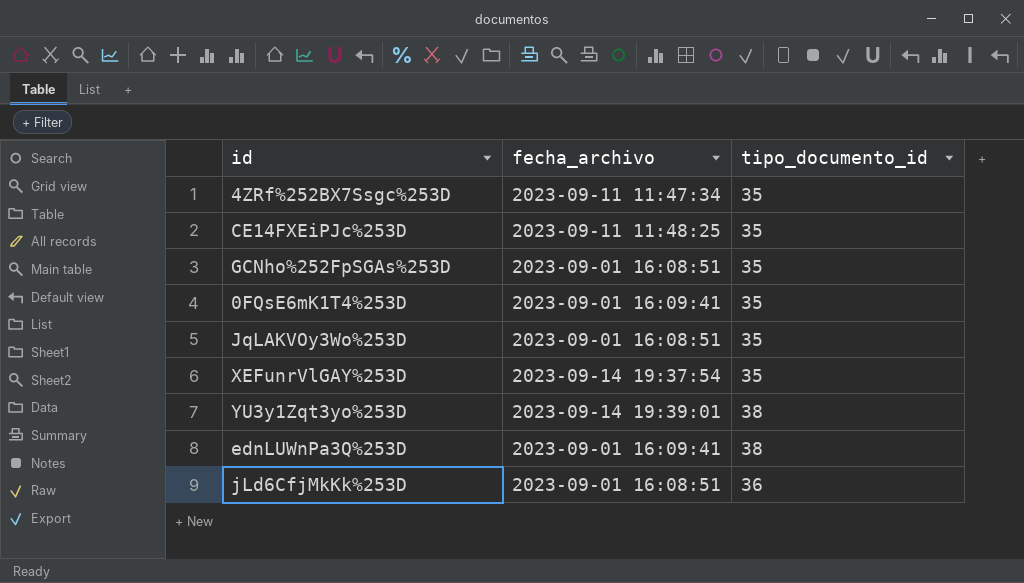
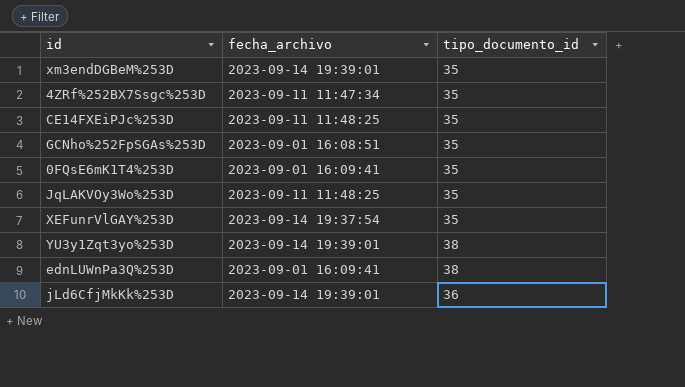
row xm3endDGBeM%253D: none -> 2023-09-14 19:39:01 | 35
JqLAKVOy3Wo%253D | fecha_archivo: 2023-09-01 16:08:51 -> 2023-09-11 11:48:25
jLd6CfjMkKk%253D | fecha_archivo: 2023-09-01 16:08:51 -> 2023-09-14 19:39:01

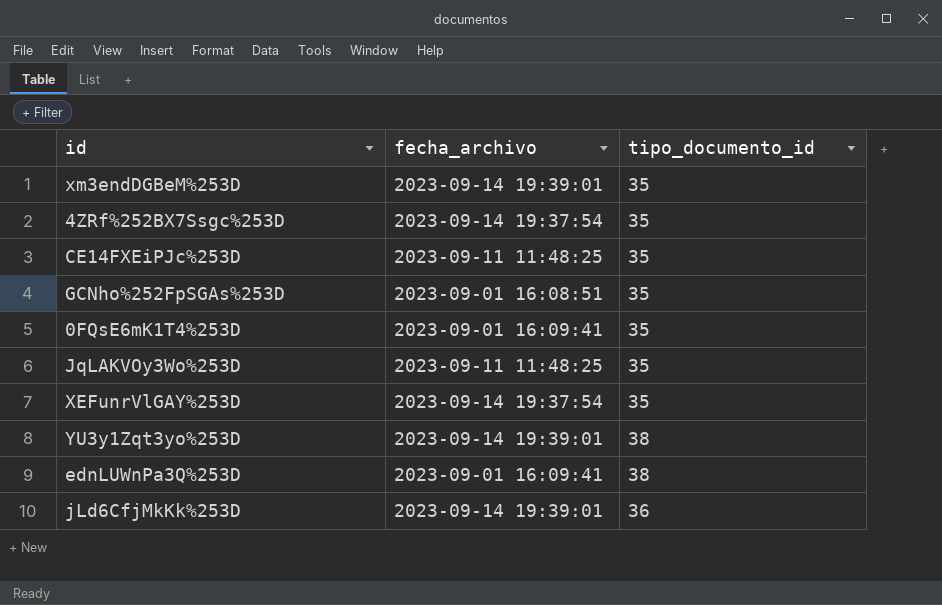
4ZRf%252BX7Ssgc%253D | fecha_archivo: 2023-09-11 11:47:34 -> 2023-09-14 19:37:54

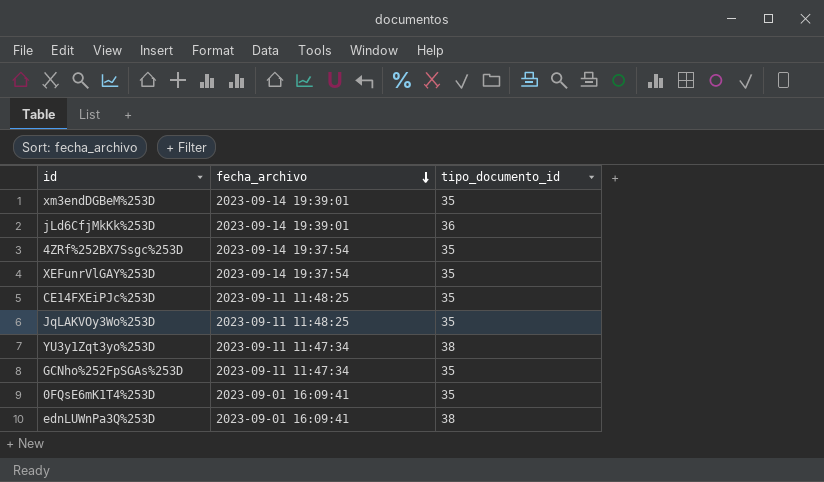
row order: none -> fecha_archivo descending
YU3y1Zqt3yo%253D | fecha_archivo: 2023-09-14 19:39:01 -> 2023-09-11 11:47:34
GCNho%252FpSGAs%253D | fecha_archivo: 2023-09-01 16:08:51 -> 2023-09-11 11:47:34

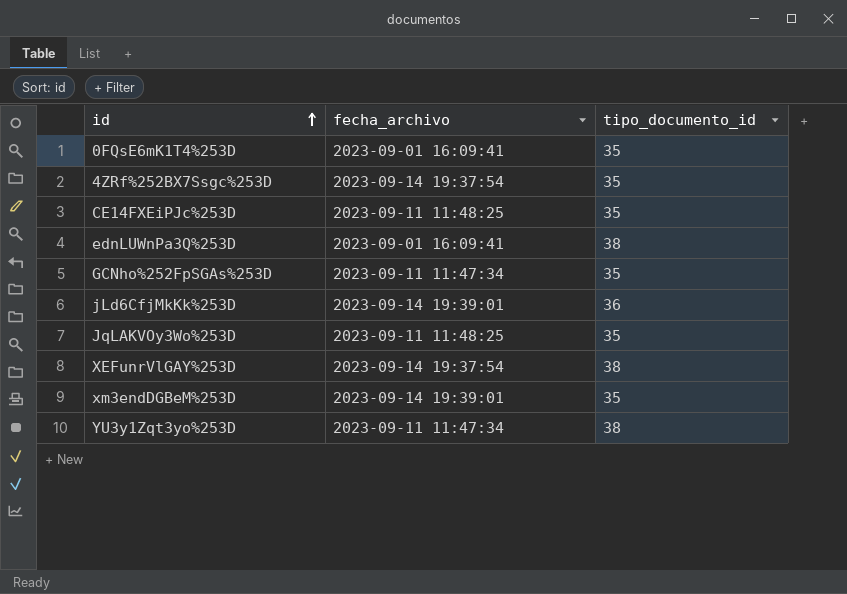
row order: fecha_archivo descending -> id ascending
XEFunrVlGAY%253D | tipo_documento_id: 35 -> 38

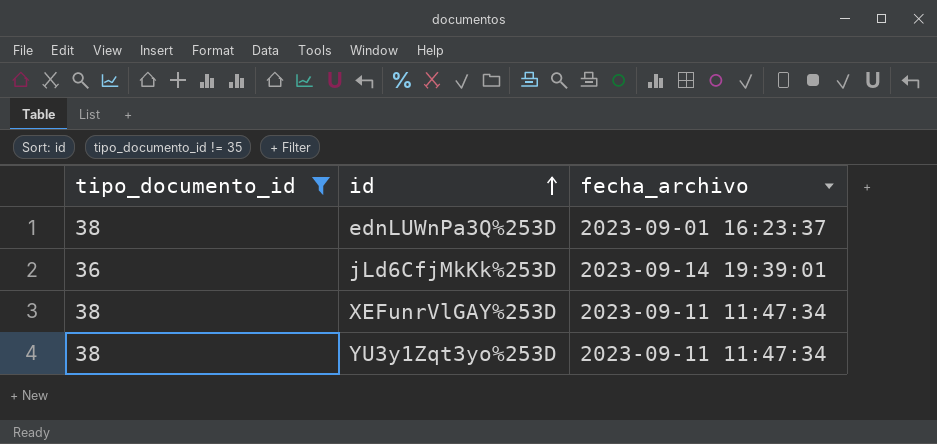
filter: none -> tipo_documento_id != 35
column tipo_documento_id | position: 3 -> 1
ednLUWnPa3Q%253D | fecha_archivo: 2023-09-01 16:09:41 -> 2023-09-01 16:23:37
XEFunrVlGAY%253D | fecha_archivo: 2023-09-14 19:37:54 -> 2023-09-11 11:47:34

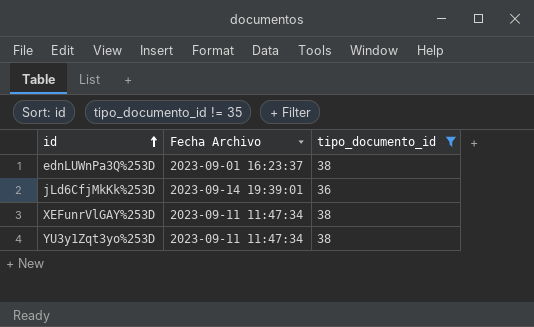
column name: fecha_archivo -> Fecha Archivo
column tipo_documento_id | position: 1 -> 3

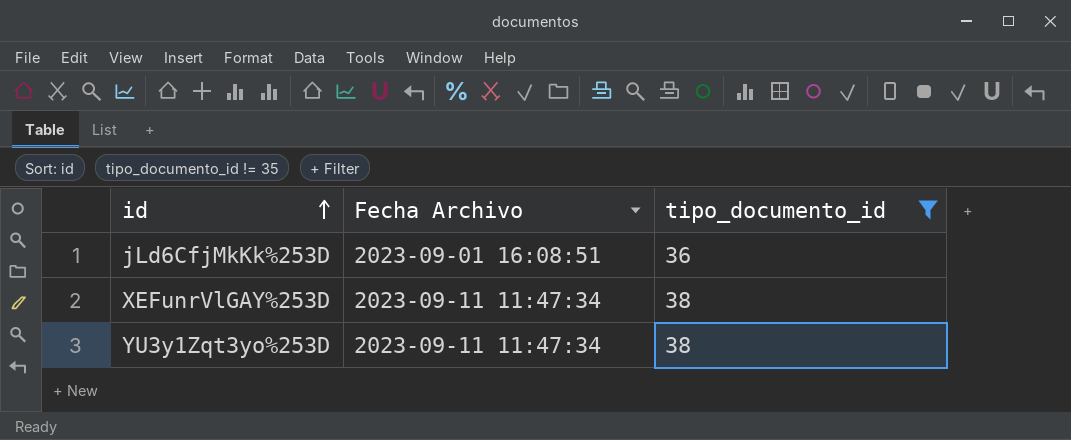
row ednLUWnPa3Q%253D: 2023-09-01 16:23:37 | 38 -> none
jLd6CfjMkKk%253D | Fecha Archivo: 2023-09-14 19:39:01 -> 2023-09-01 16:08:51

